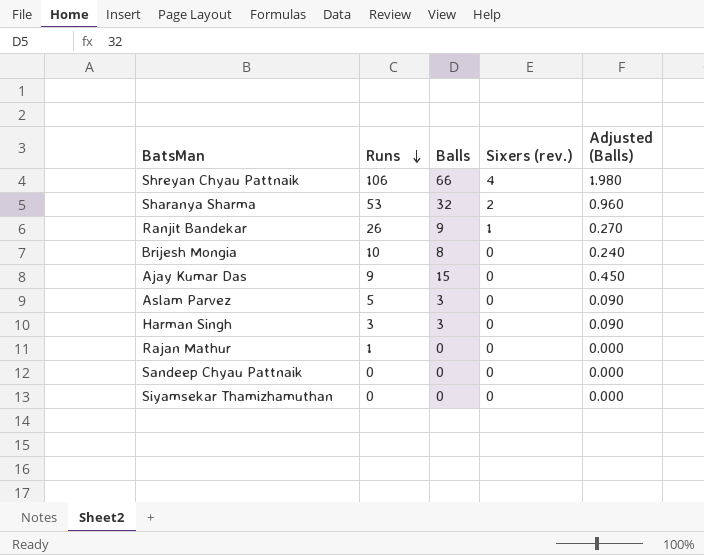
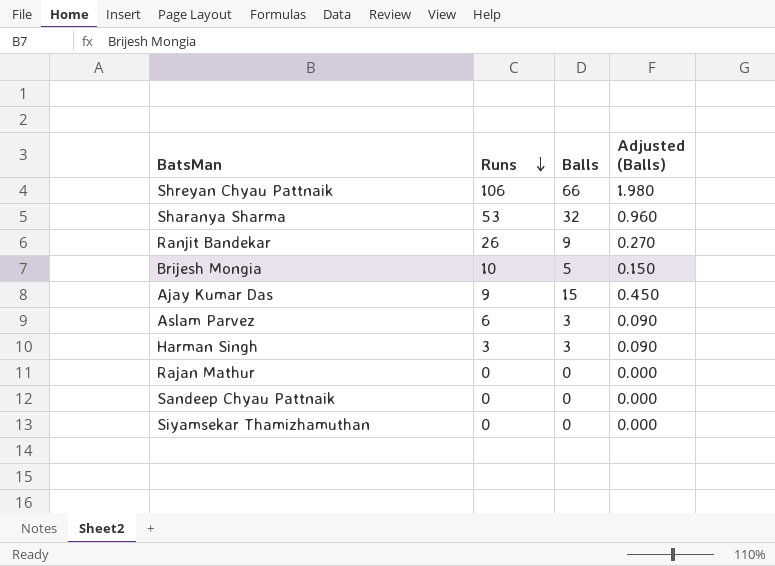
column Sixers (rev.) | position: 4 -> none
Brijesh Mongia | Balls: 8 -> 5
Brijesh Mongia | Adjusted (Balls): 0.240 -> 0.150
Aslam Parvez | Runs: 5 -> 6
Rajan Mathur | Runs: 1 -> 0

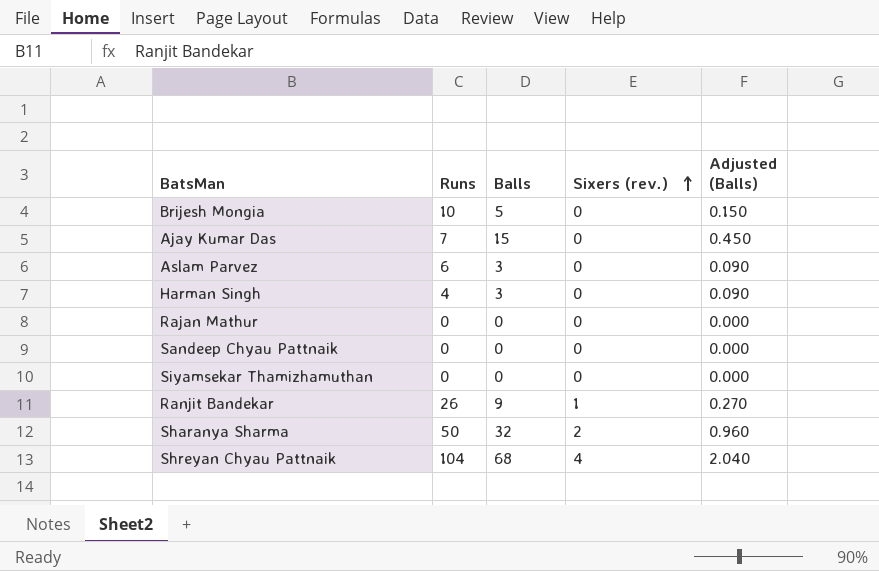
row order: Runs descending -> Sixers (rev.) ascending
column Sixers (rev.) | position: none -> 4
Ajay Kumar Das | Runs: 9 -> 7
Harman Singh | Runs: 3 -> 4
Sharanya Sharma | Runs: 53 -> 50
Shreyan Chyau Pattnaik | Runs: 106 -> 104
Shreyan Chyau Pattnaik | Balls: 66 -> 68
Shreyan Chyau Pattnaik | Adjusted (Balls): 1.980 -> 2.040

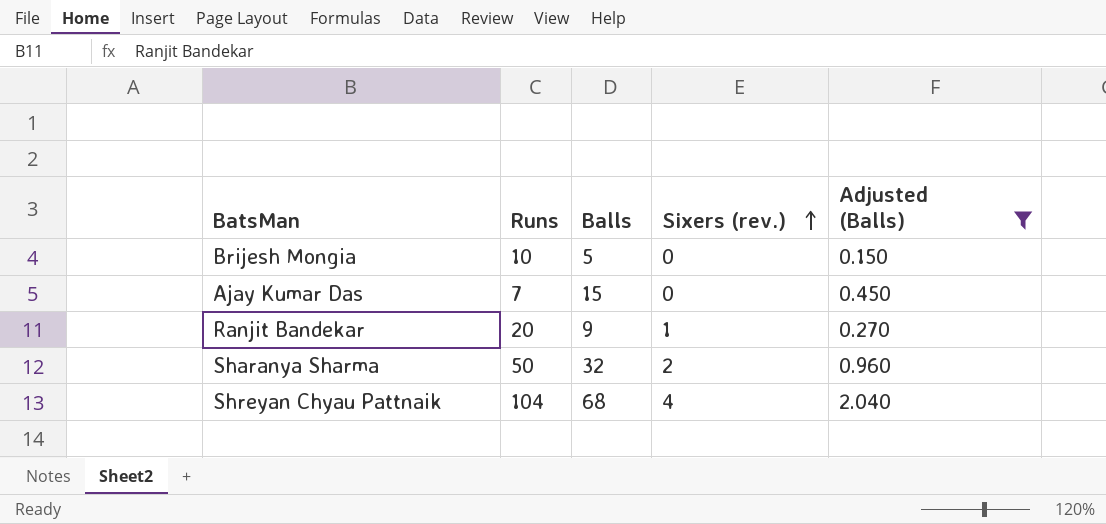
filter: none -> Adjusted (Balls) >= 0.150
Ranjit Bandekar | Runs: 26 -> 20

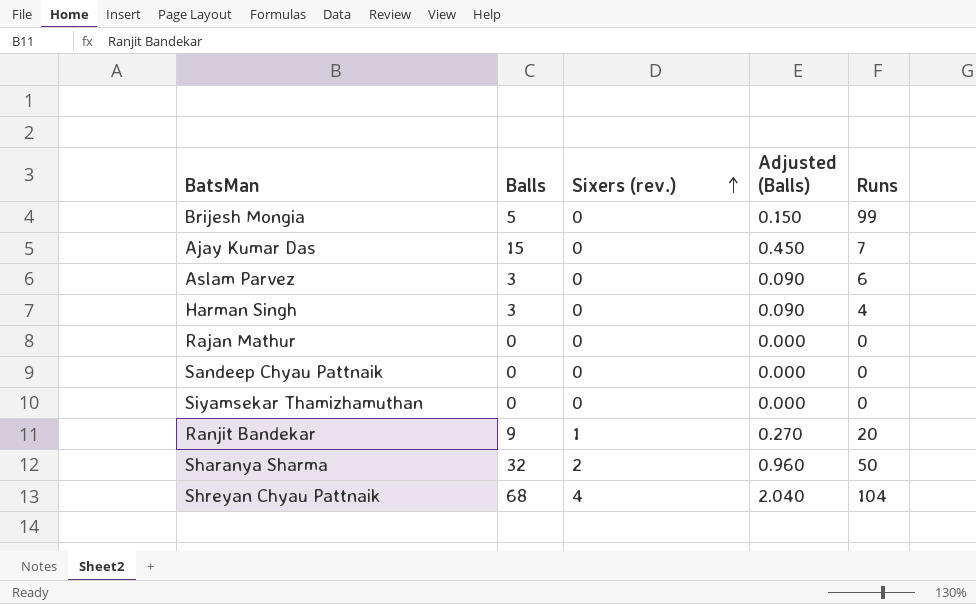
filter: Adjusted (Balls) >= 0.150 -> none
column Runs | position: 2 -> 5
Brijesh Mongia | Runs: 10 -> 99

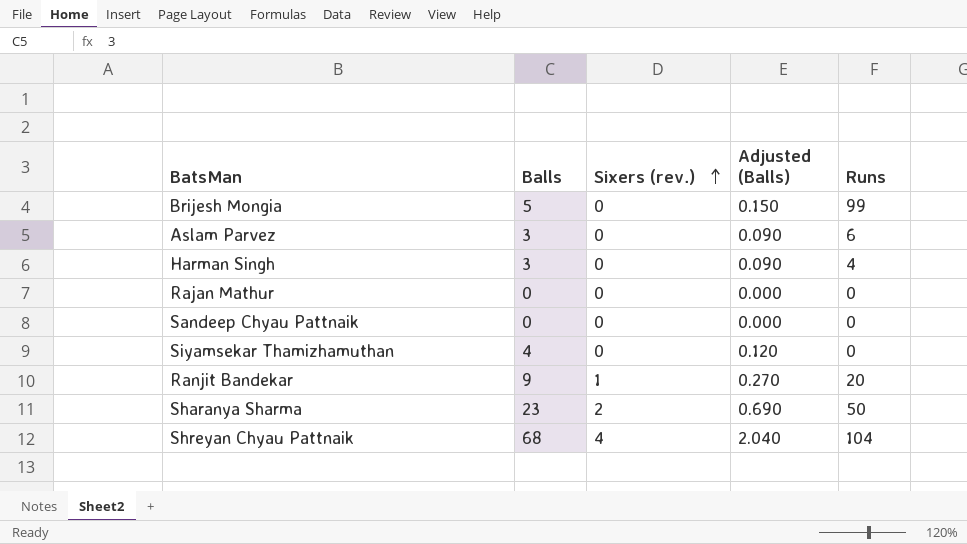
row Ajay Kumar Das: 15 | 0 | 0.450 | 7 -> none
Siyamsekar Thamizhamuthan | Balls: 0 -> 4
Siyamsekar Thamizhamuthan | Adjusted (Balls): 0.000 -> 0.120
Sharanya Sharma | Balls: 32 -> 23
Sharanya Sharma | Adjusted (Balls): 0.960 -> 0.690

